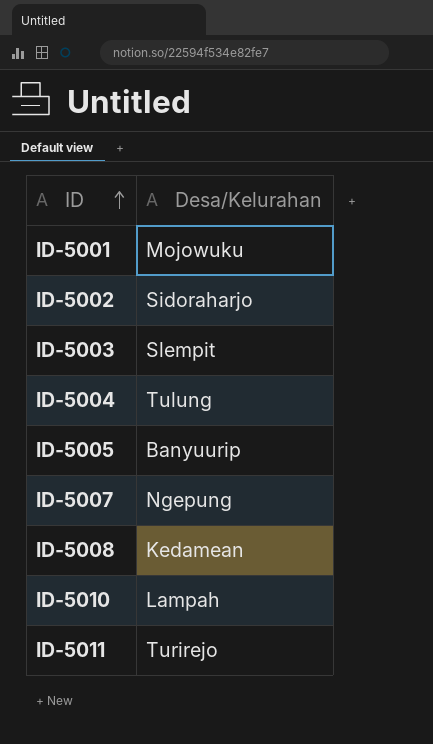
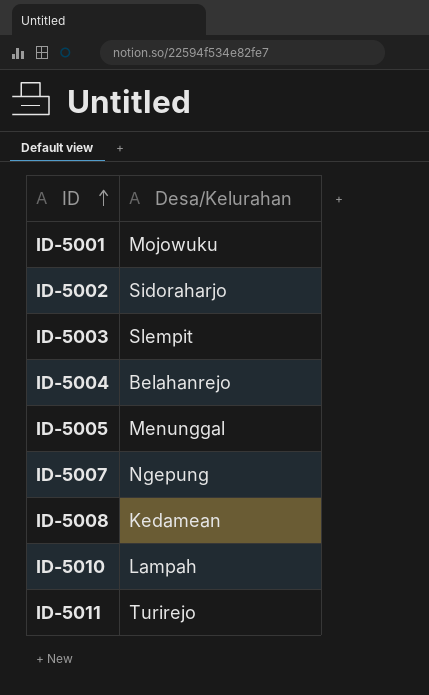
ID-5004 | Desa/Kelurahan: Tulung -> Belahanrejo
ID-5005 | Desa/Kelurahan: Banyuurip -> Menunggal

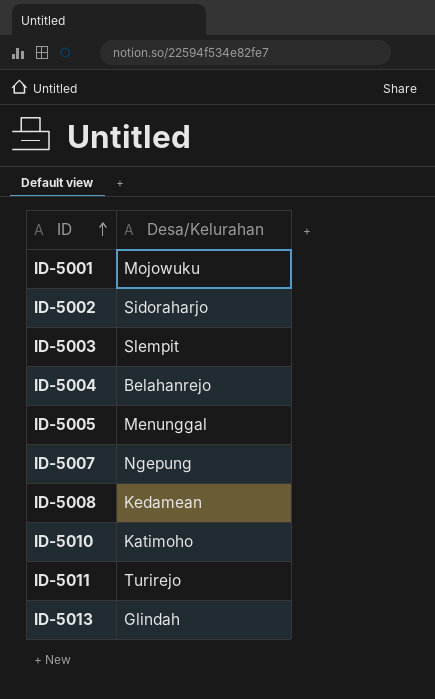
ID-5010 | Desa/Kelurahan: Lampah -> Katimoho
row ID-5013: none -> Glindah

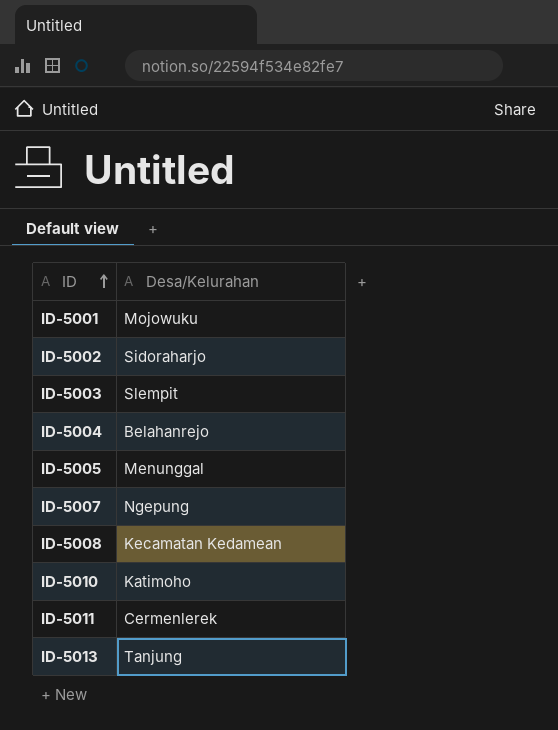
ID-5008 | Desa/Kelurahan: Kedamean -> Kecamatan Kedamean
ID-5011 | Desa/Kelurahan: Turirejo -> Cermenlerek
ID-5013 | Desa/Kelurahan: Glindah -> Tanjung

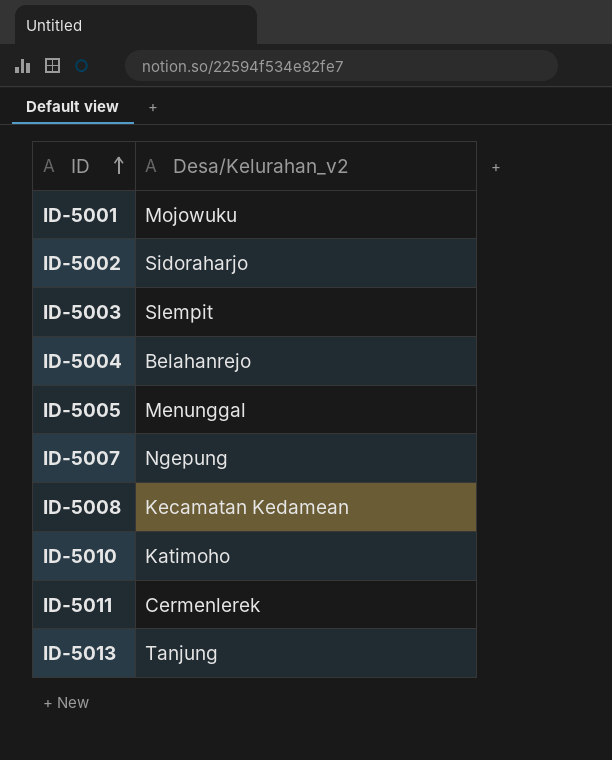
column name: Desa/Kelurahan -> Desa/Kelurahan_v2

